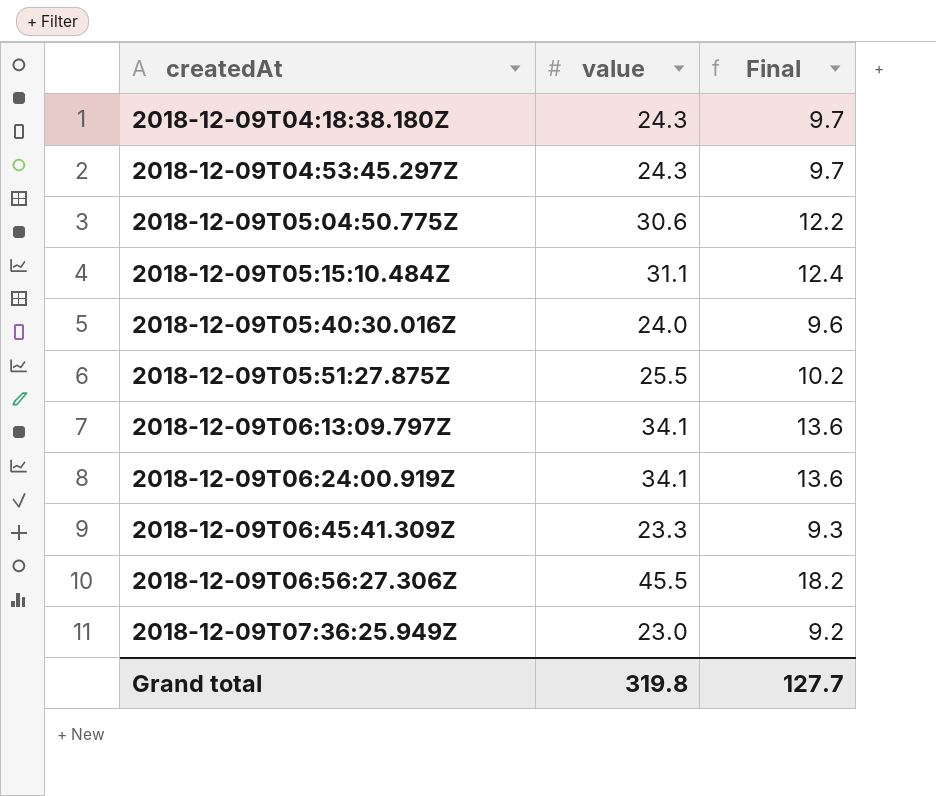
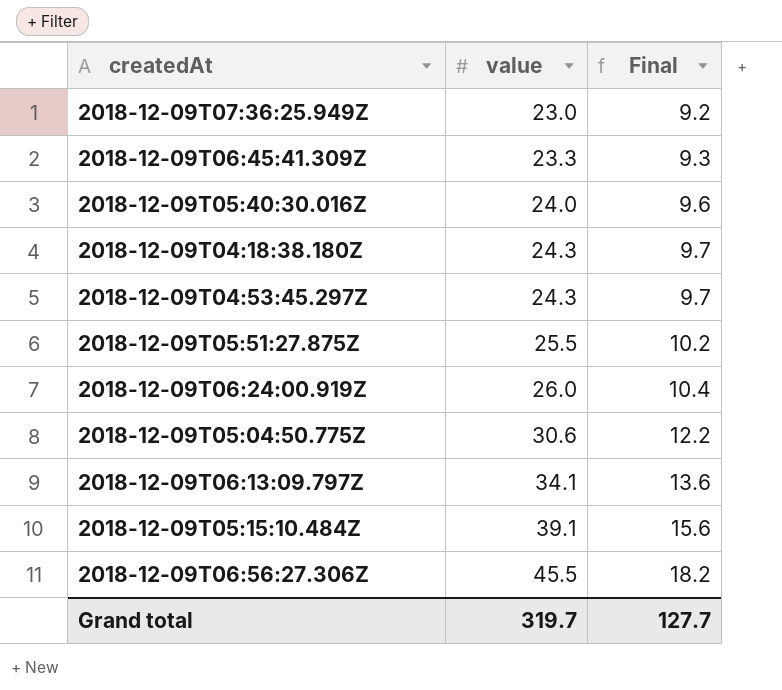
row order: createdAt ascending -> value ascending
2018-12-09T06:24:00.919Z | value: 34.1 -> 26.0
2018-12-09T06:24:00.919Z | Final: 13.6 -> 10.4
2018-12-09T05:15:10.484Z | value: 31.1 -> 39.1
2018-12-09T05:15:10.484Z | Final: 12.4 -> 15.6
Grand total | value: 319.8 -> 319.7

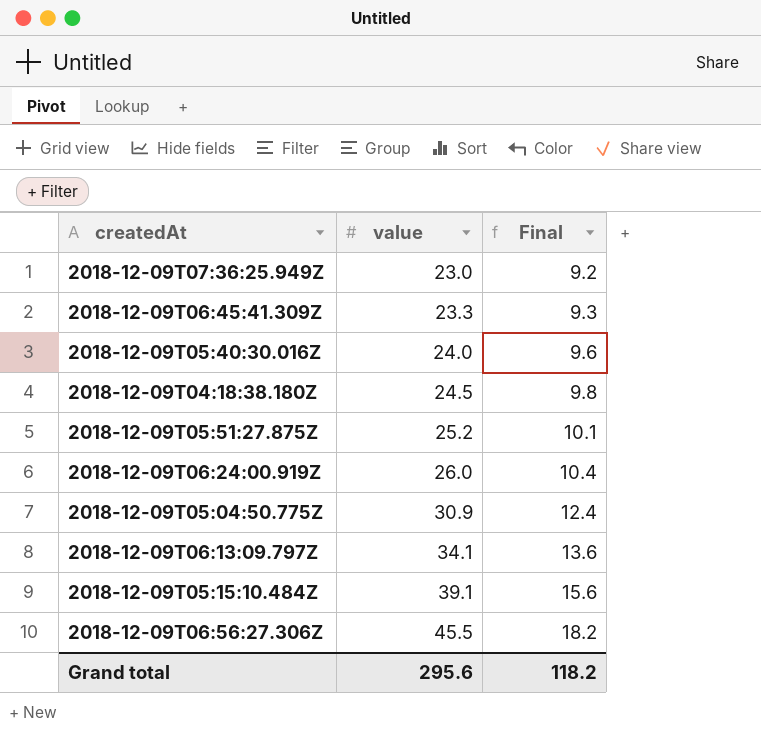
row 2018-12-09T04:53:45.297Z: 24.3 | 9.7 -> none
2018-12-09T04:18:38.180Z | value: 24.3 -> 24.5
2018-12-09T04:18:38.180Z | Final: 9.7 -> 9.8
2018-12-09T05:51:27.875Z | value: 25.5 -> 25.2
2018-12-09T05:51:27.875Z | Final: 10.2 -> 10.1
2018-12-09T05:04:50.775Z | value: 30.6 -> 30.9
2018-12-09T05:04:50.775Z | Final: 12.2 -> 12.4
Grand total | value: 319.7 -> 295.6
Grand total | Final: 127.7 -> 118.2

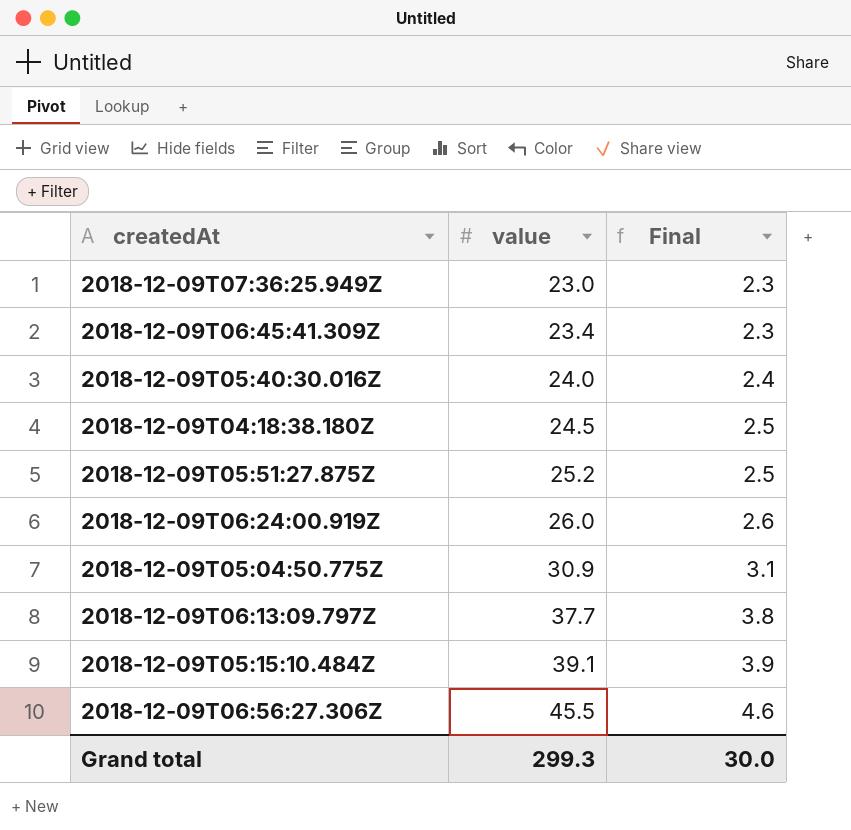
column Final | formula: [value] * 0.4 -> [value] * 0.1
2018-12-09T06:45:41.309Z | value: 23.3 -> 23.4
2018-12-09T06:13:09.797Z | value: 34.1 -> 37.7
Grand total | value: 295.6 -> 299.3
Grand total | Final: 118.2 -> 30.0

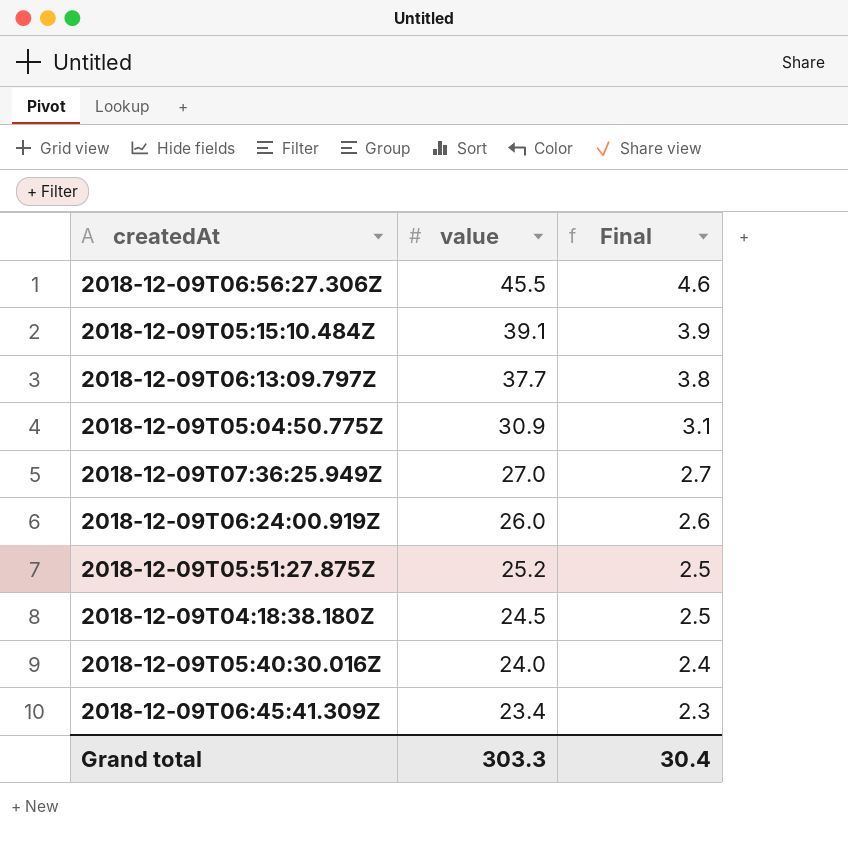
row order: value ascending -> value descending
2018-12-09T07:36:25.949Z | value: 23.0 -> 27.0
2018-12-09T07:36:25.949Z | Final: 2.3 -> 2.7
Grand total | value: 299.3 -> 303.3
Grand total | Final: 30.0 -> 30.4

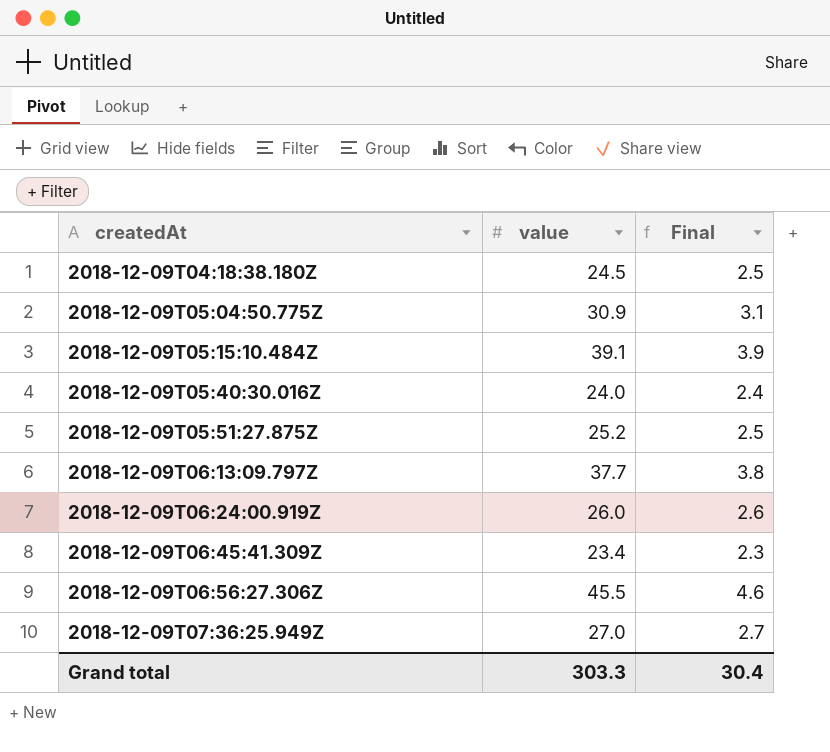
row order: value descending -> createdAt ascending

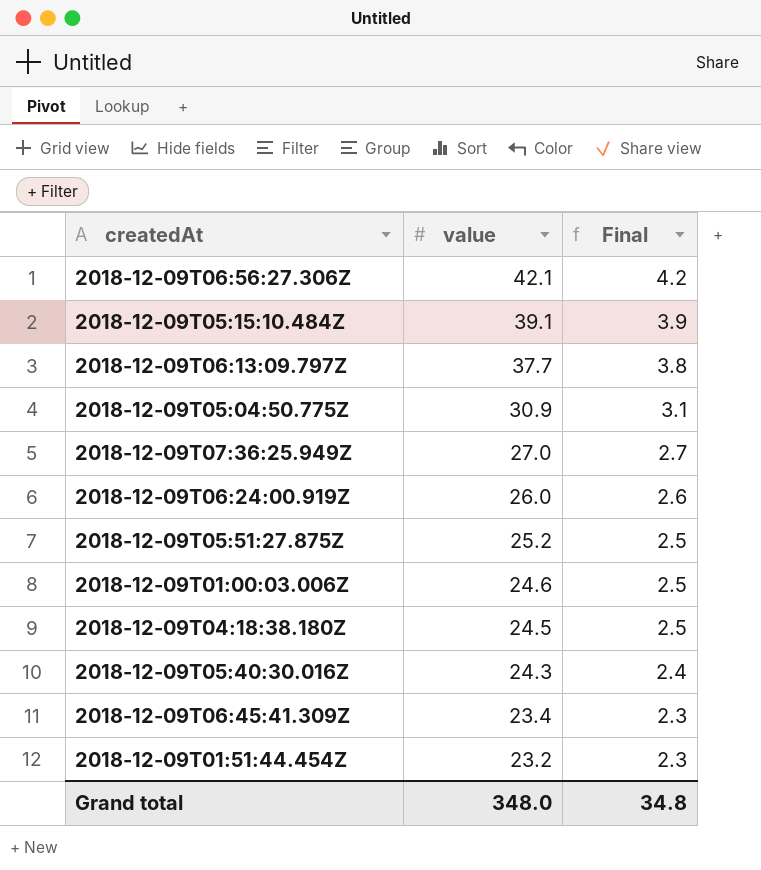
row order: createdAt ascending -> value descending
2018-12-09T06:56:27.306Z | value: 45.5 -> 42.1
2018-12-09T06:56:27.306Z | Final: 4.6 -> 4.2
row 2018-12-09T01:00:03.006Z: none -> 24.6 | 2.5
2018-12-09T05:40:30.016Z | value: 24.0 -> 24.3
row 2018-12-09T01:51:44.454Z: none -> 23.2 | 2.3
Grand total | value: 303.3 -> 348.0
Grand total | Final: 30.4 -> 34.8

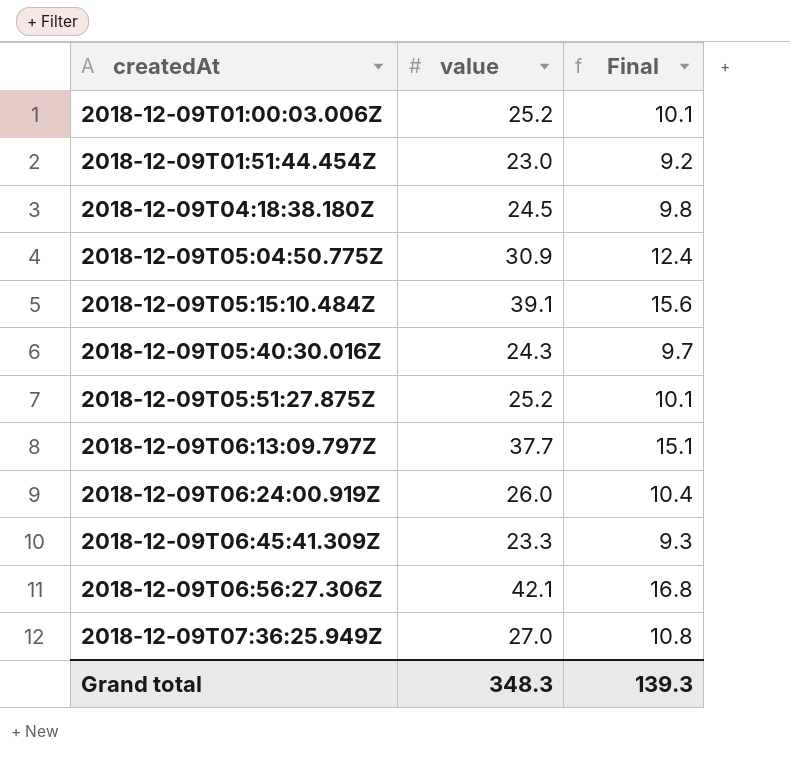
row order: value descending -> createdAt ascending
column Final | formula: [value] * 0.1 -> [value] * 0.4
2018-12-09T01:00:03.006Z | value: 24.6 -> 25.2
2018-12-09T01:51:44.454Z | value: 23.2 -> 23.0
2018-12-09T06:45:41.309Z | value: 23.4 -> 23.3
Grand total | value: 348.0 -> 348.3
Grand total | Final: 34.8 -> 139.3

